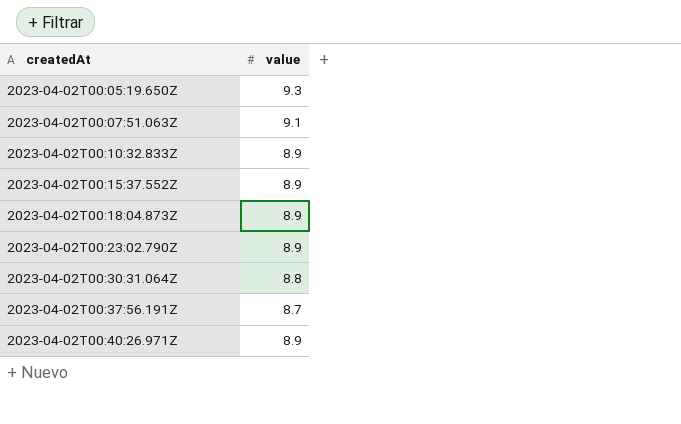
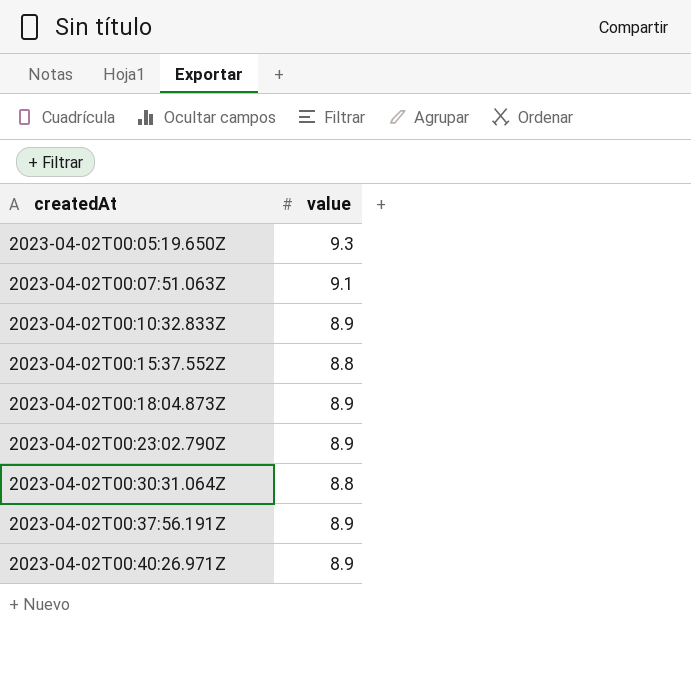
2023-04-02T00:15:37.552Z | value: 8.9 -> 8.8
2023-04-02T00:37:56.191Z | value: 8.7 -> 8.9

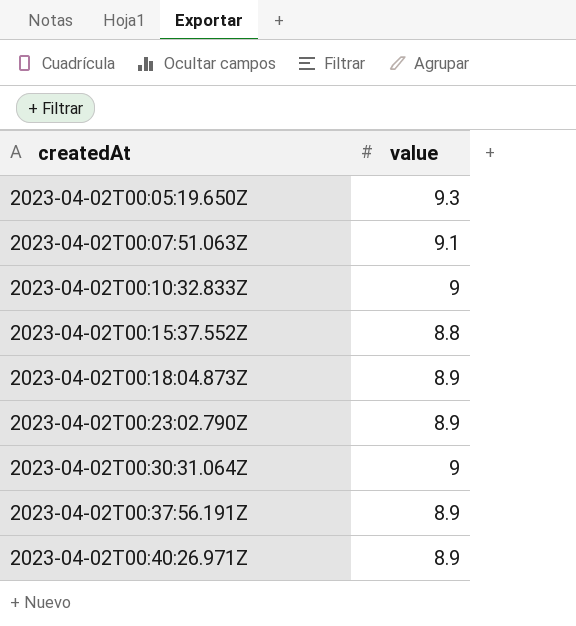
2023-04-02T00:10:32.833Z | value: 8.9 -> 9
2023-04-02T00:30:31.064Z | value: 8.8 -> 9

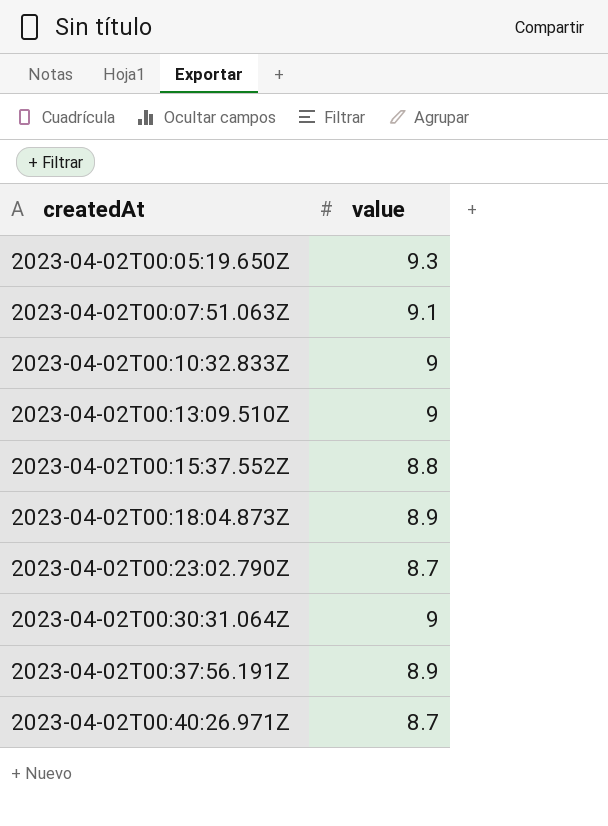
row 2023-04-02T00:13:09.510Z: none -> 9
2023-04-02T00:23:02.790Z | value: 8.9 -> 8.7
2023-04-02T00:40:26.971Z | value: 8.9 -> 8.7

